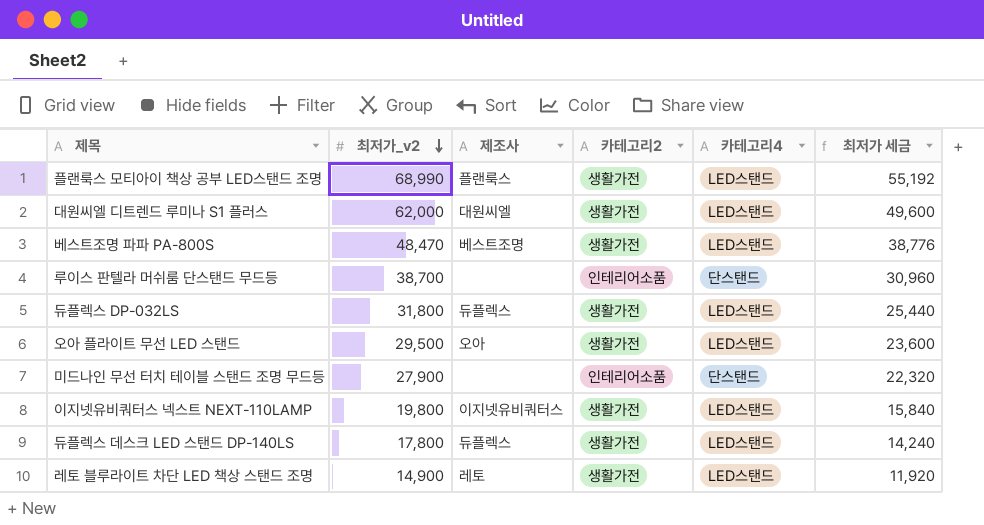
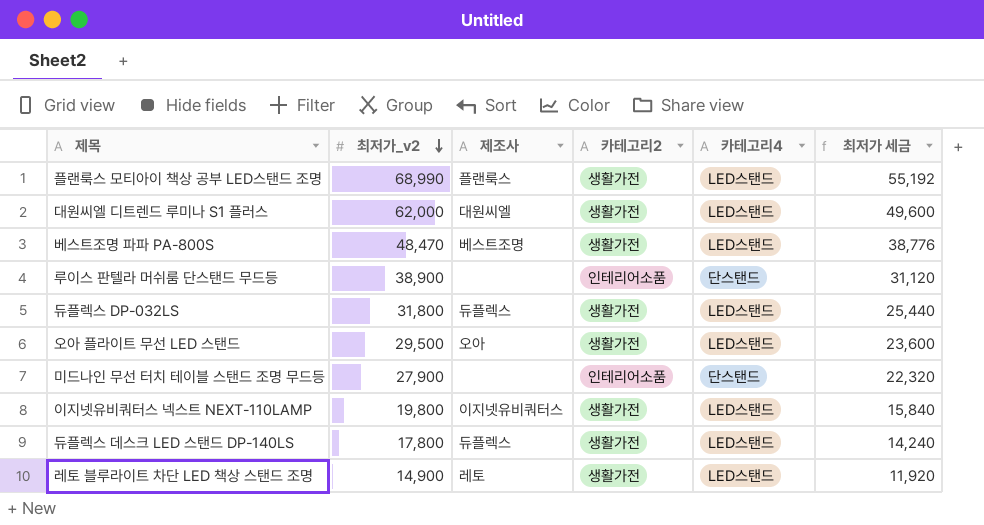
루이스 판텔라 머쉬룸 단스탠드 무드등 | 최저가_v2: 38,700 -> 38,900
루이스 판텔라 머쉬룸 단스탠드 무드등 | 최저가 세금: 30,960 -> 31,120

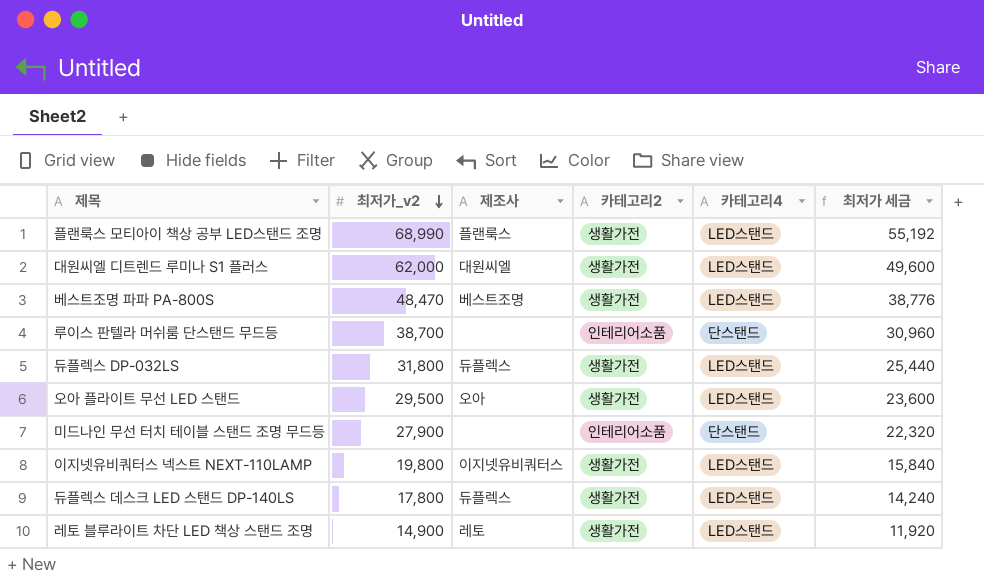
루이스 판텔라 머쉬룸 단스탠드 무드등 | 최저가_v2: 38,900 -> 38,700
루이스 판텔라 머쉬룸 단스탠드 무드등 | 최저가 세금: 31,120 -> 30,960

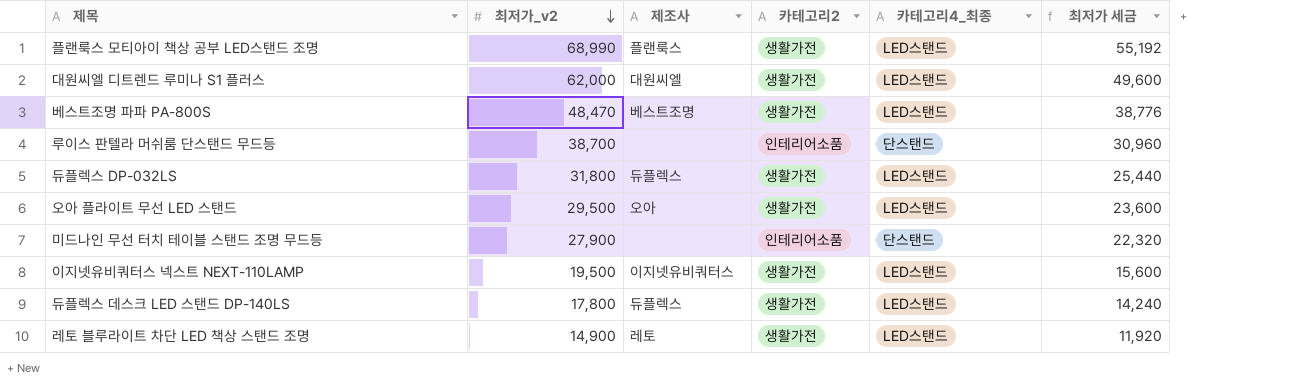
column name: 카테고리4 -> 카테고리4_최종
이지넷유비쿼터스 넥스트 NEXT-110LAMP | 최저가_v2: 19,800 -> 19,500
이지넷유비쿼터스 넥스트 NEXT-110LAMP | 최저가 세금: 15,840 -> 15,600

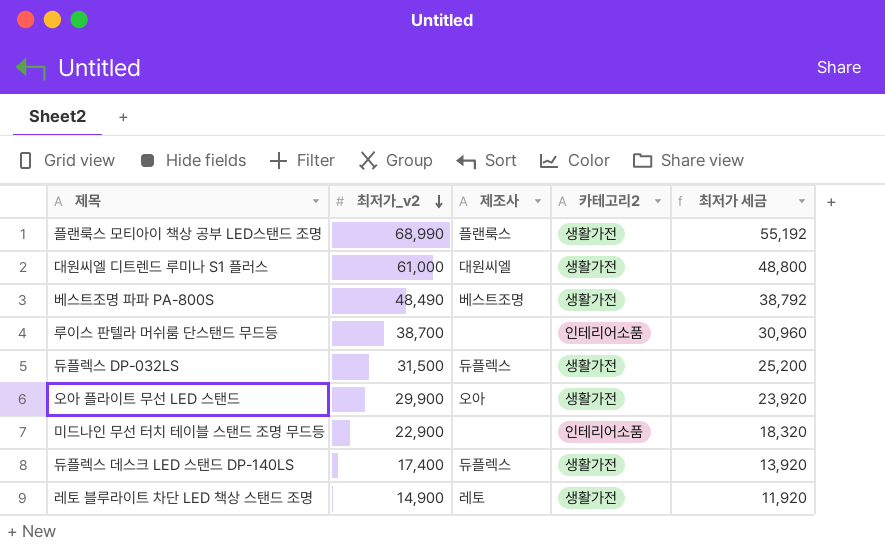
column 카테고리4_최종 | position: 5 -> none
row 이지넷유비쿼터스 넥스트 NEXT-110LAMP: 19,500 | 이지넷유비쿼터스 | 생활가전 | LED스탠드 | 15,600 -> none
대원씨엘 디트렌드 루미나 S1 플러스 | 최저가_v2: 62,000 -> 61,000
대원씨엘 디트렌드 루미나 S1 플러스 | 최저가 세금: 49,600 -> 48,800
베스트조명 파파 PA-800S | 최저가_v2: 48,470 -> 48,490
베스트조명 파파 PA-800S | 최저가 세금: 38,776 -> 38,792
듀플렉스 DP-032LS | 최저가_v2: 31,800 -> 31,500
듀플렉스 DP-032LS | 최저가 세금: 25,440 -> 25,200
오아 플라이트 무선 LED 스탠드 | 최저가_v2: 29,500 -> 29,900
오아 플라이트 무선 LED 스탠드 | 최저가 세금: 23,600 -> 23,920
미드나인 무선 터치 테이블 스탠드 조명 무드등 | 최저가_v2: 27,900 -> 22,900
미드나인 무선 터치 테이블 스탠드 조명 무드등 | 최저가 세금: 22,320 -> 18,320
듀플렉스 데스크 LED 스탠드 DP-140LS | 최저가_v2: 17,800 -> 17,400
듀플렉스 데스크 LED 스탠드 DP-140LS | 최저가 세금: 14,240 -> 13,920

